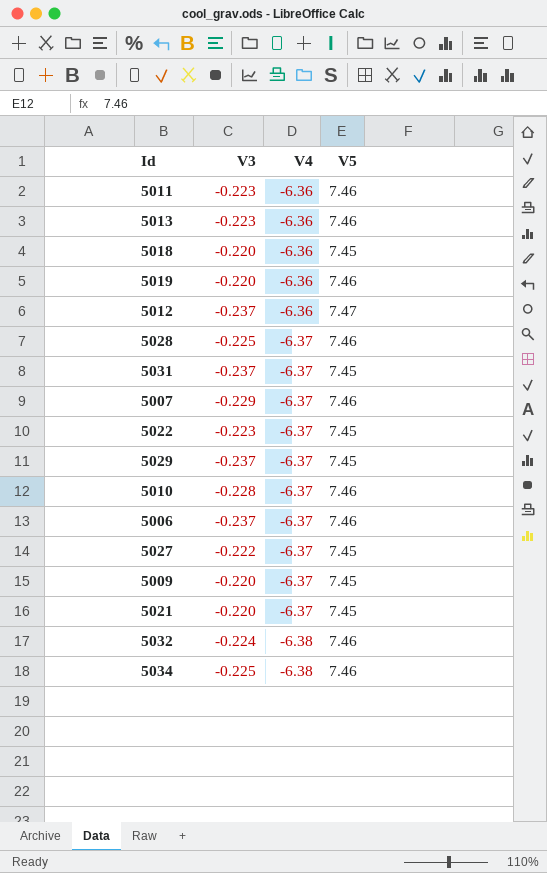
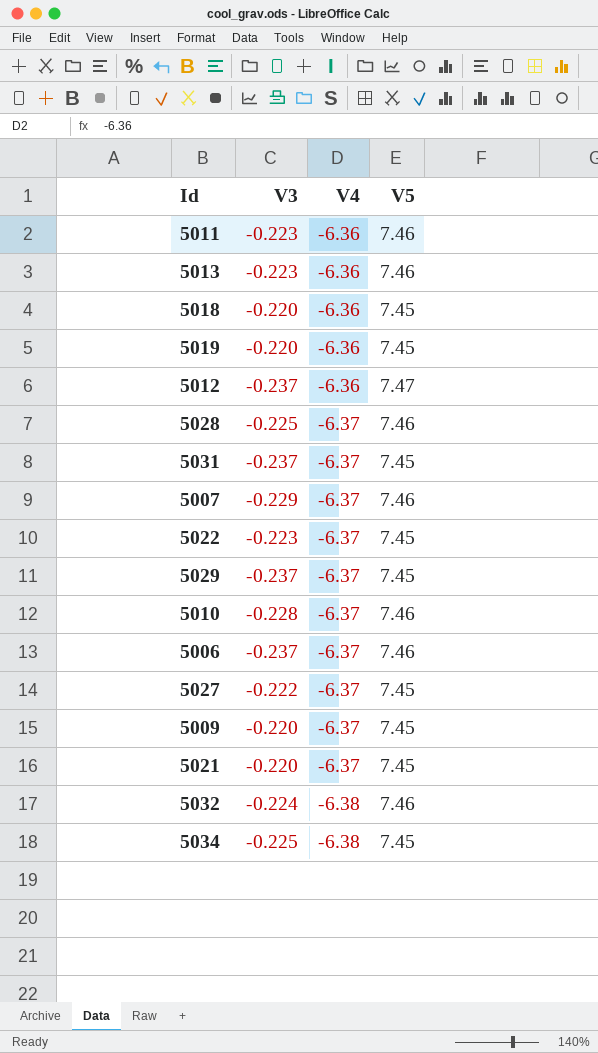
5019 | V5: 7.46 -> 7.45
5034 | V5: 7.46 -> 7.45

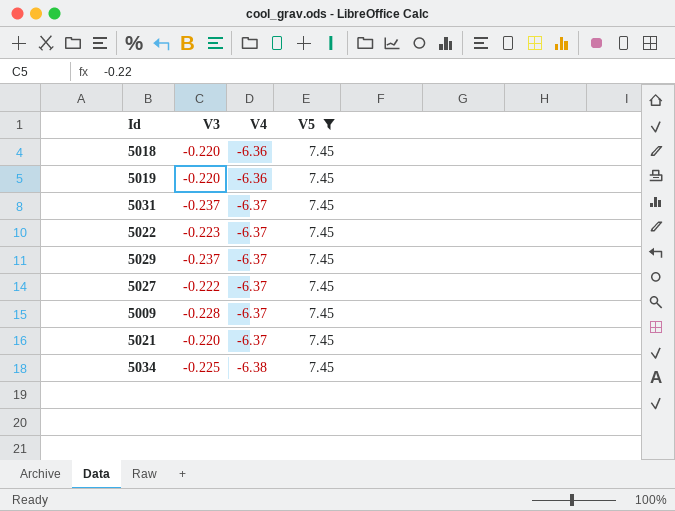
filter: none -> V5 = 7.45
5009 | V3: -0.220 -> -0.228

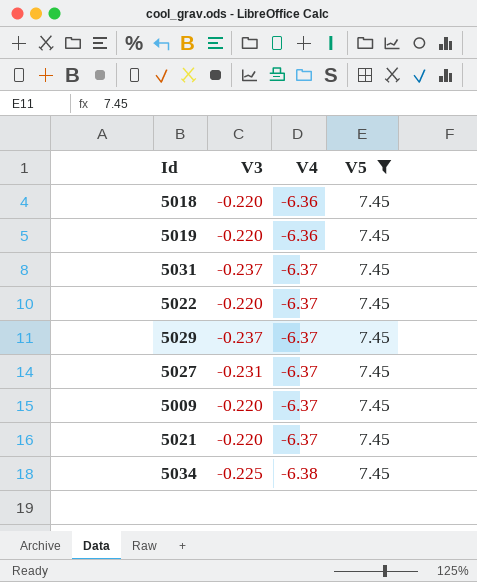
5022 | V3: -0.223 -> -0.220
5027 | V3: -0.222 -> -0.231
5009 | V3: -0.228 -> -0.220

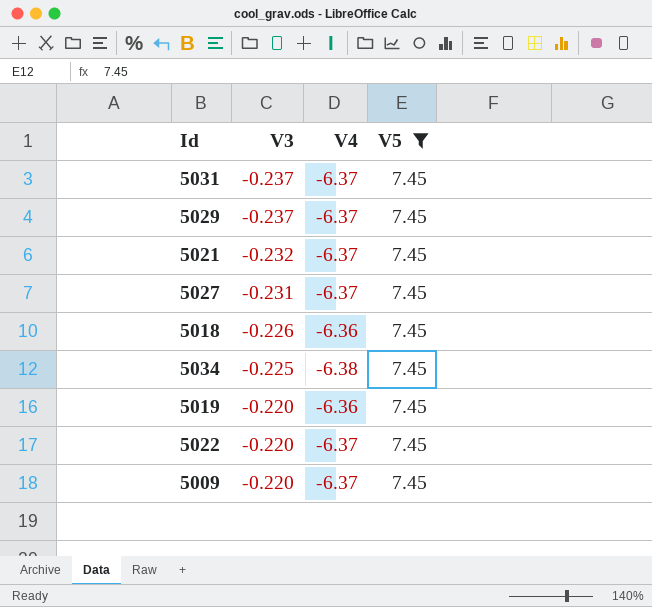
row order: V4 descending -> V3 ascending
5021 | V3: -0.220 -> -0.232
5018 | V3: -0.220 -> -0.226

